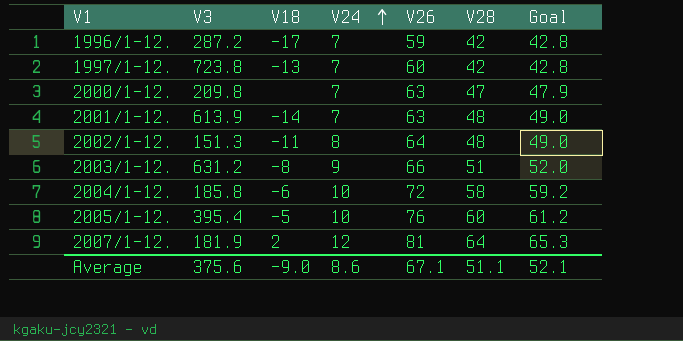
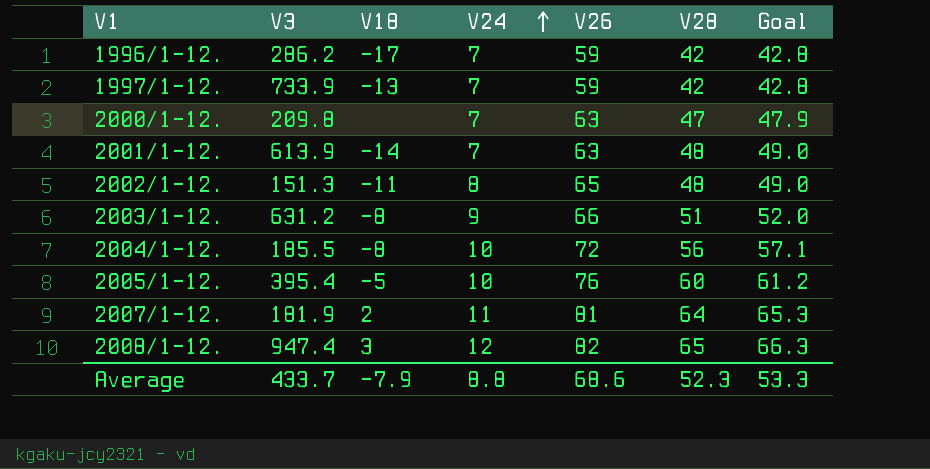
1996/1-12. | V3: 287.2 -> 286.2
1997/1-12. | V3: 723.8 -> 733.9
1997/1-12. | V26: 60 -> 59
2002/1-12. | V26: 64 -> 65
2004/1-12. | V3: 185.8 -> 185.5
2004/1-12. | V18: -6 -> -8
2004/1-12. | V28: 58 -> 56
2004/1-12. | Goal: 59.2 -> 57.1
2007/1-12. | V24: 12 -> 11
row 2008/1-12.: none -> 947.4 | 3 | 12 | 82 | 65 | 66.3
Average | V3: 375.6 -> 433.7
Average | V18: -9.0 -> -7.9
Average | V24: 8.6 -> 8.8
Average | V26: 67.1 -> 68.6
Average | V28: 51.1 -> 52.3
Average | Goal: 52.1 -> 53.3

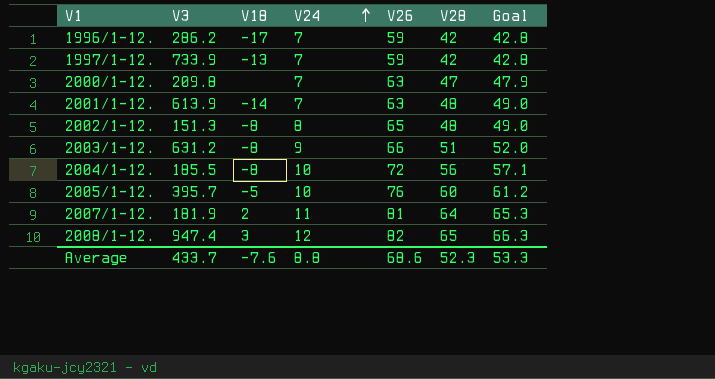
2002/1-12. | V18: -11 -> -8
2005/1-12. | V3: 395.4 -> 395.7
Average | V18: -7.9 -> -7.6

